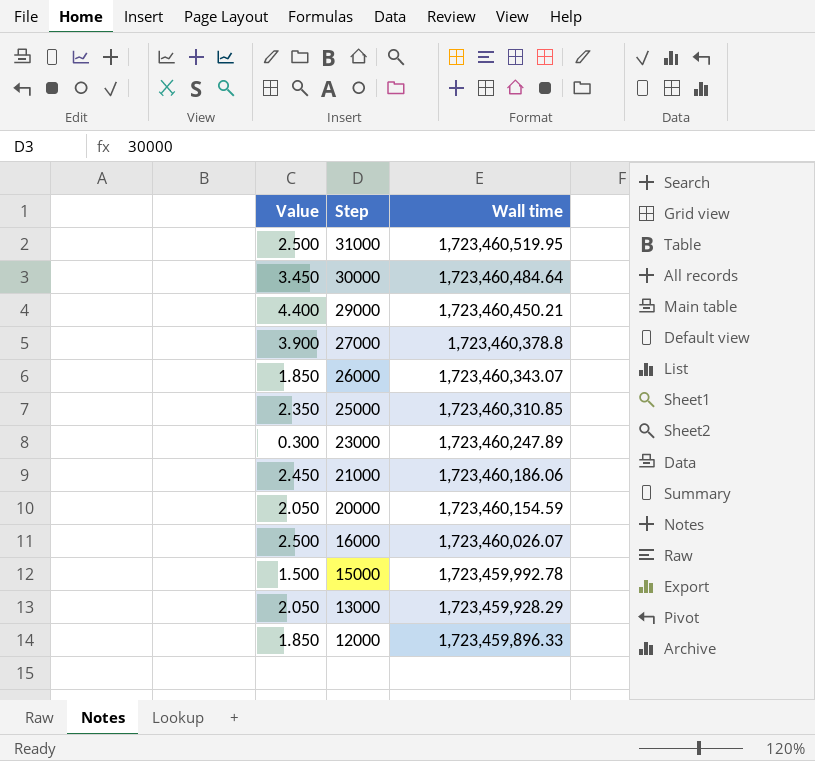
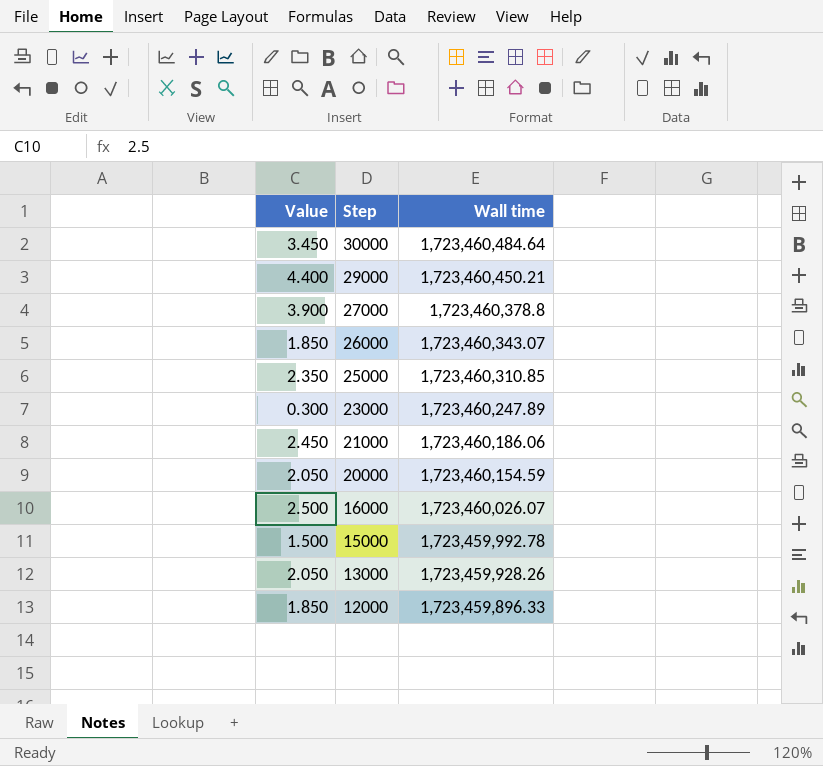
row 31000: 2.500 | 1,723,460,519.95 -> none
13000 | Wall time: 1,723,459,928.29 -> 1,723,459,928.26

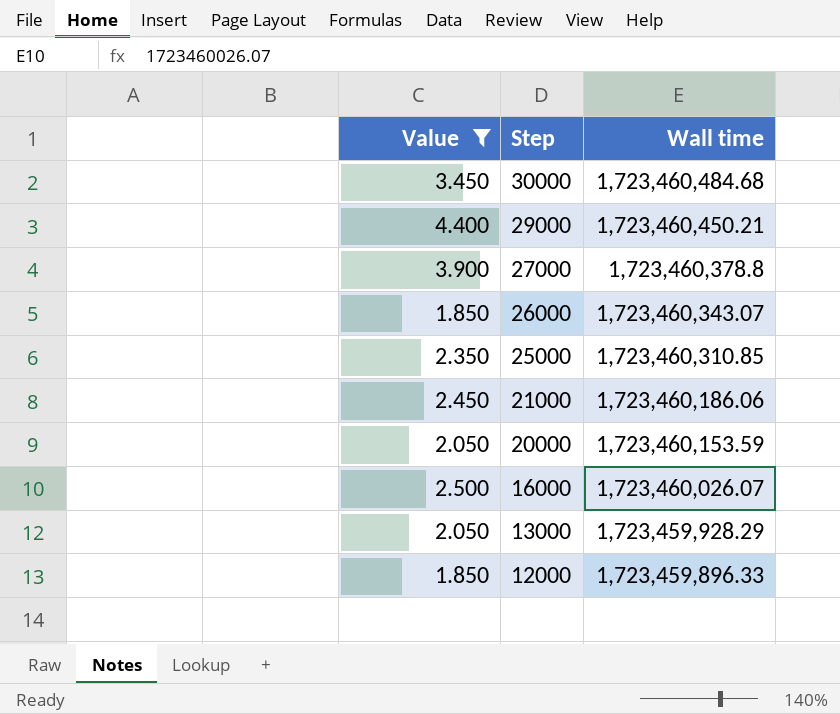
filter: none -> Value >= 1.850
30000 | Wall time: 1,723,460,484.64 -> 1,723,460,484.68
20000 | Wall time: 1,723,460,154.59 -> 1,723,460,153.59
13000 | Wall time: 1,723,459,928.26 -> 1,723,459,928.29

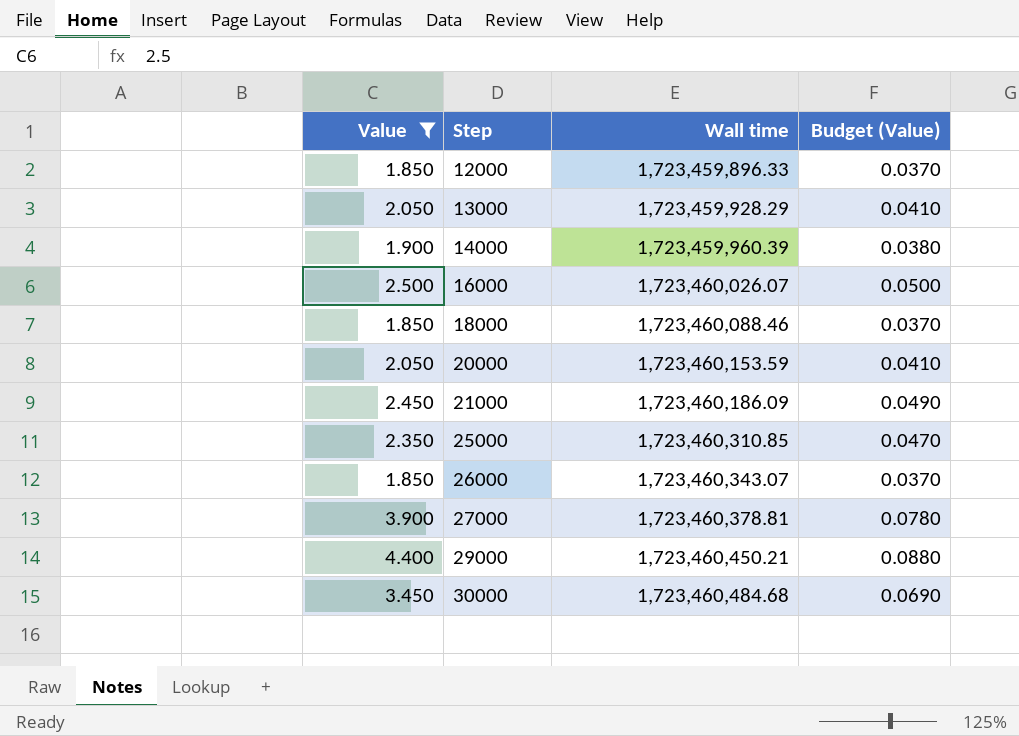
row order: Step descending -> Step ascending
column Budget (Value) | formula: none -> [Value] * 0.02
row 14000: none -> 1.900 | 1,723,459,960.39 | 0.0380
row 18000: none -> 1.850 | 1,723,460,088.46 | 0.0370
21000 | Wall time: 1,723,460,186.06 -> 1,723,460,186.09
27000 | Wall time: 1,723,460,378.8 -> 1,723,460,378.81

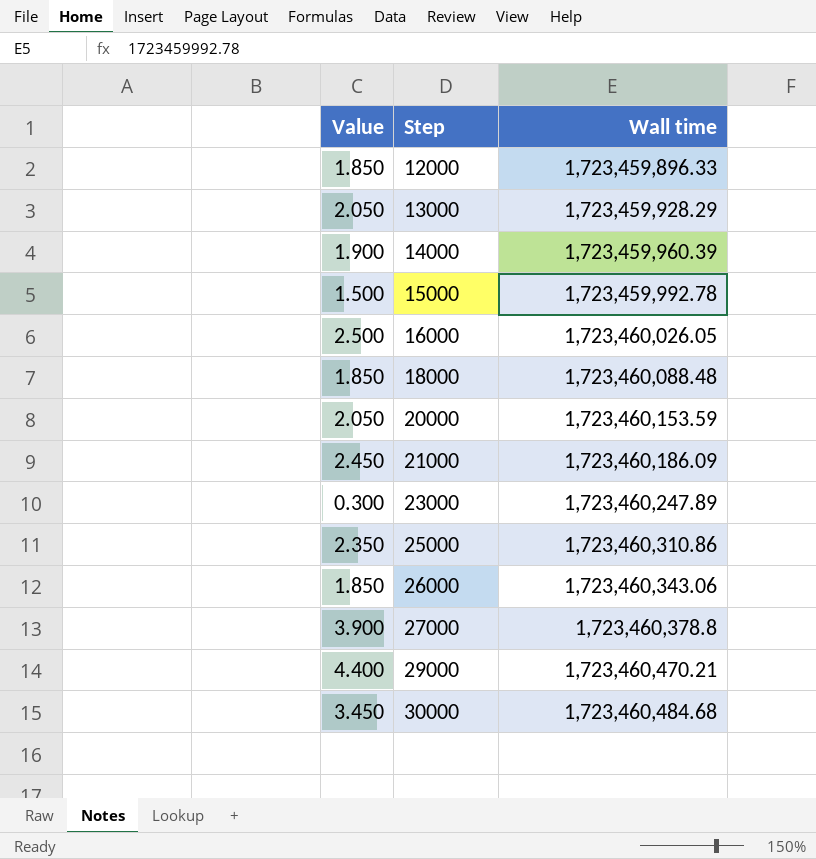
filter: Value >= 1.850 -> none
column Budget (Value) | formula: [Value] * 0.02 -> none
16000 | Wall time: 1,723,460,026.07 -> 1,723,460,026.05
18000 | Wall time: 1,723,460,088.46 -> 1,723,460,088.48
25000 | Wall time: 1,723,460,310.85 -> 1,723,460,310.86
26000 | Wall time: 1,723,460,343.07 -> 1,723,460,343.06
27000 | Wall time: 1,723,460,378.81 -> 1,723,460,378.8
29000 | Wall time: 1,723,460,450.21 -> 1,723,460,470.21

